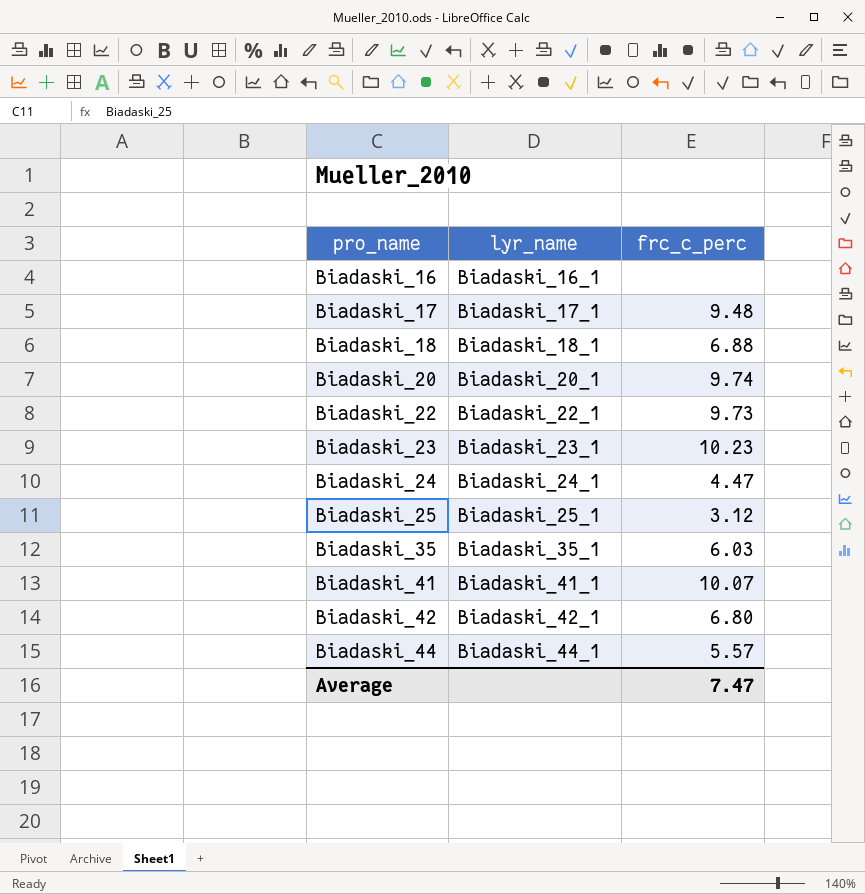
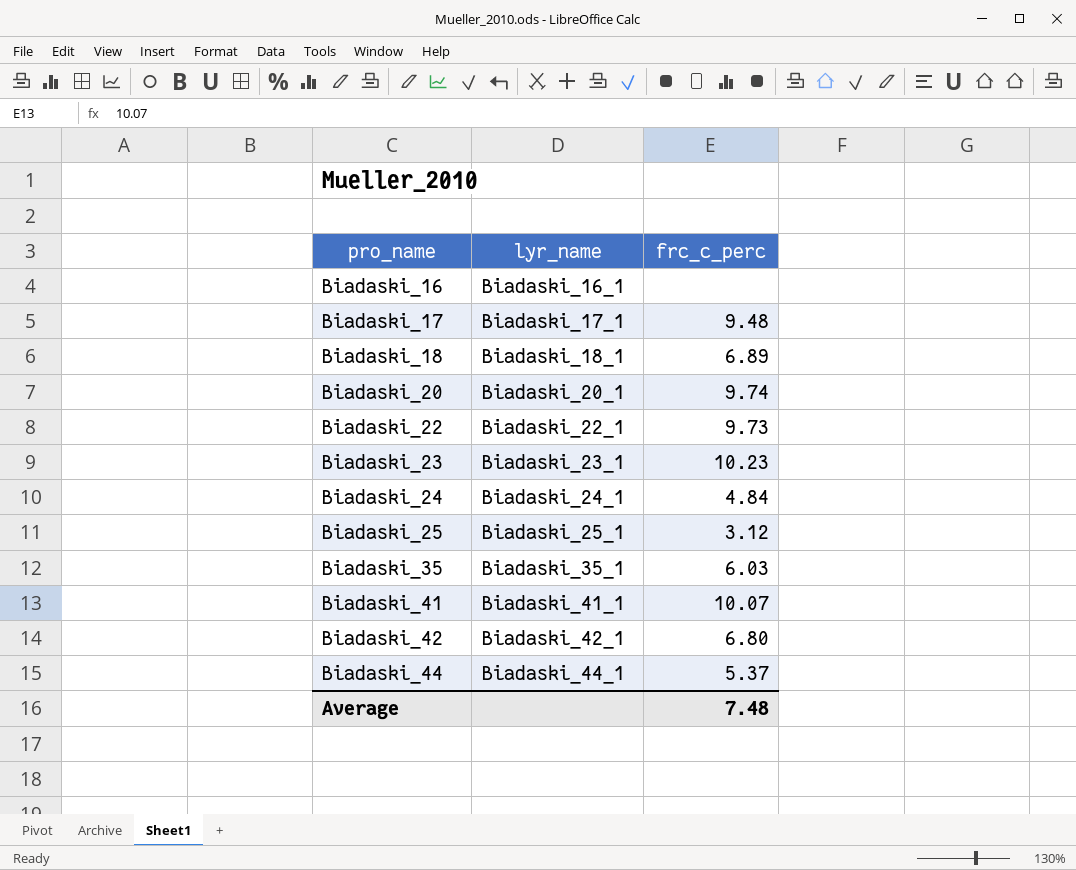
Biadaski_18 | frc_c_perc: 6.88 -> 6.89
Biadaski_24 | frc_c_perc: 4.47 -> 4.84
Biadaski_44 | frc_c_perc: 5.57 -> 5.37
Average | frc_c_perc: 7.47 -> 7.48

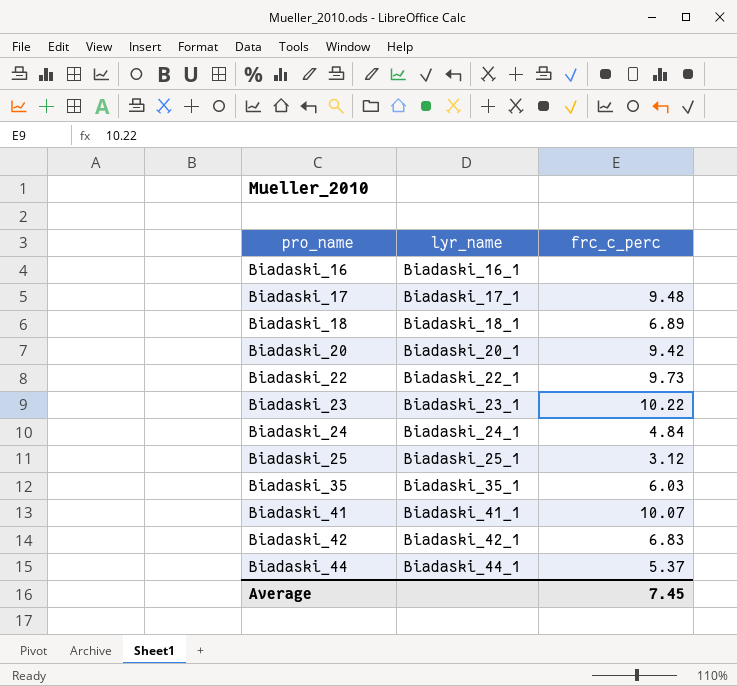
Biadaski_20 | frc_c_perc: 9.74 -> 9.42
Biadaski_23 | frc_c_perc: 10.23 -> 10.22
Biadaski_42 | frc_c_perc: 6.80 -> 6.83
Average | frc_c_perc: 7.48 -> 7.45

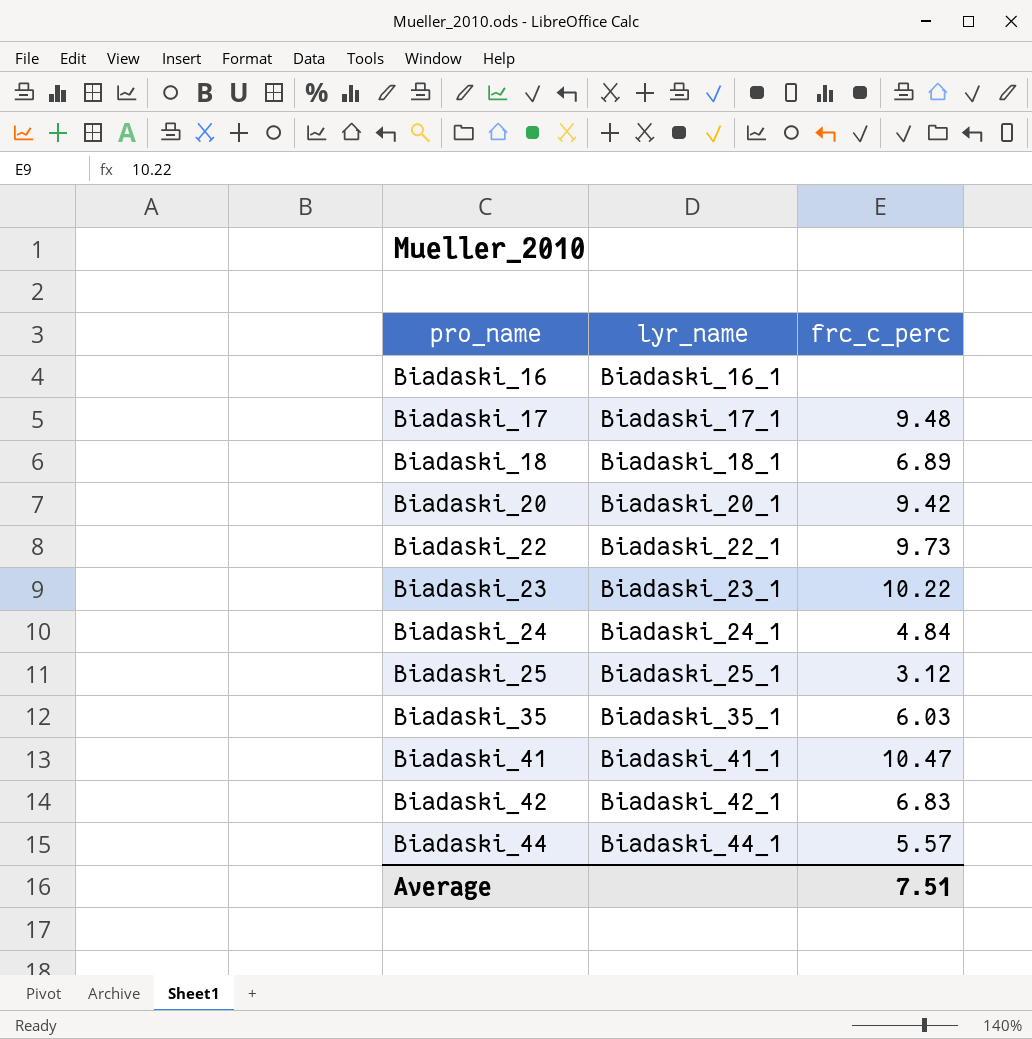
Biadaski_41 | frc_c_perc: 10.07 -> 10.47
Biadaski_44 | frc_c_perc: 5.37 -> 5.57
Average | frc_c_perc: 7.45 -> 7.51

